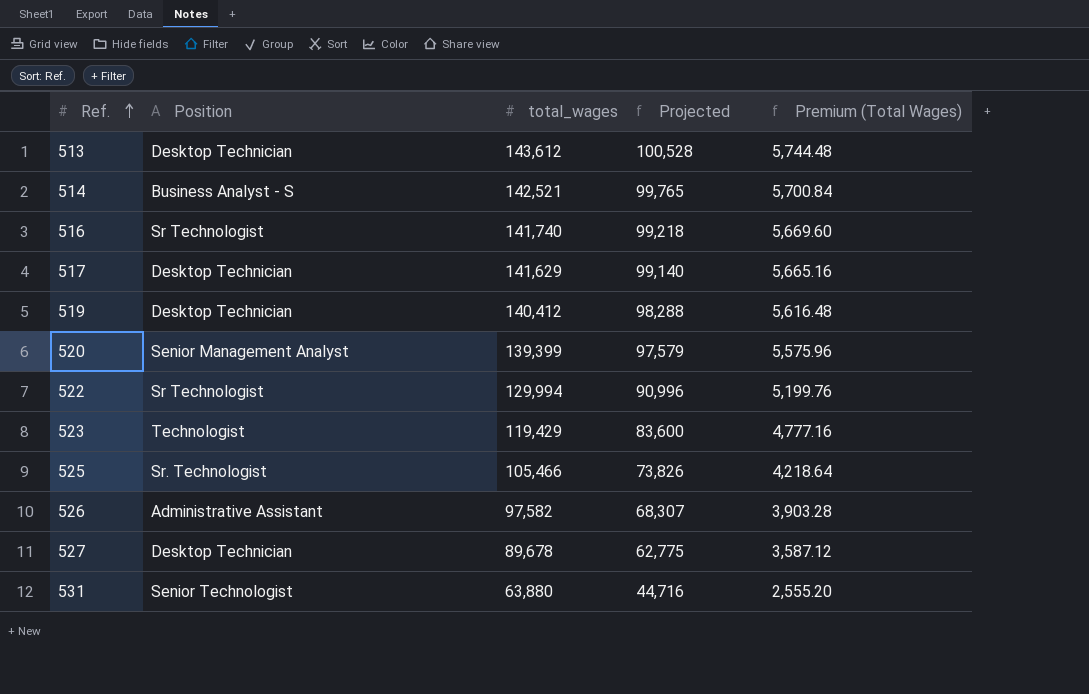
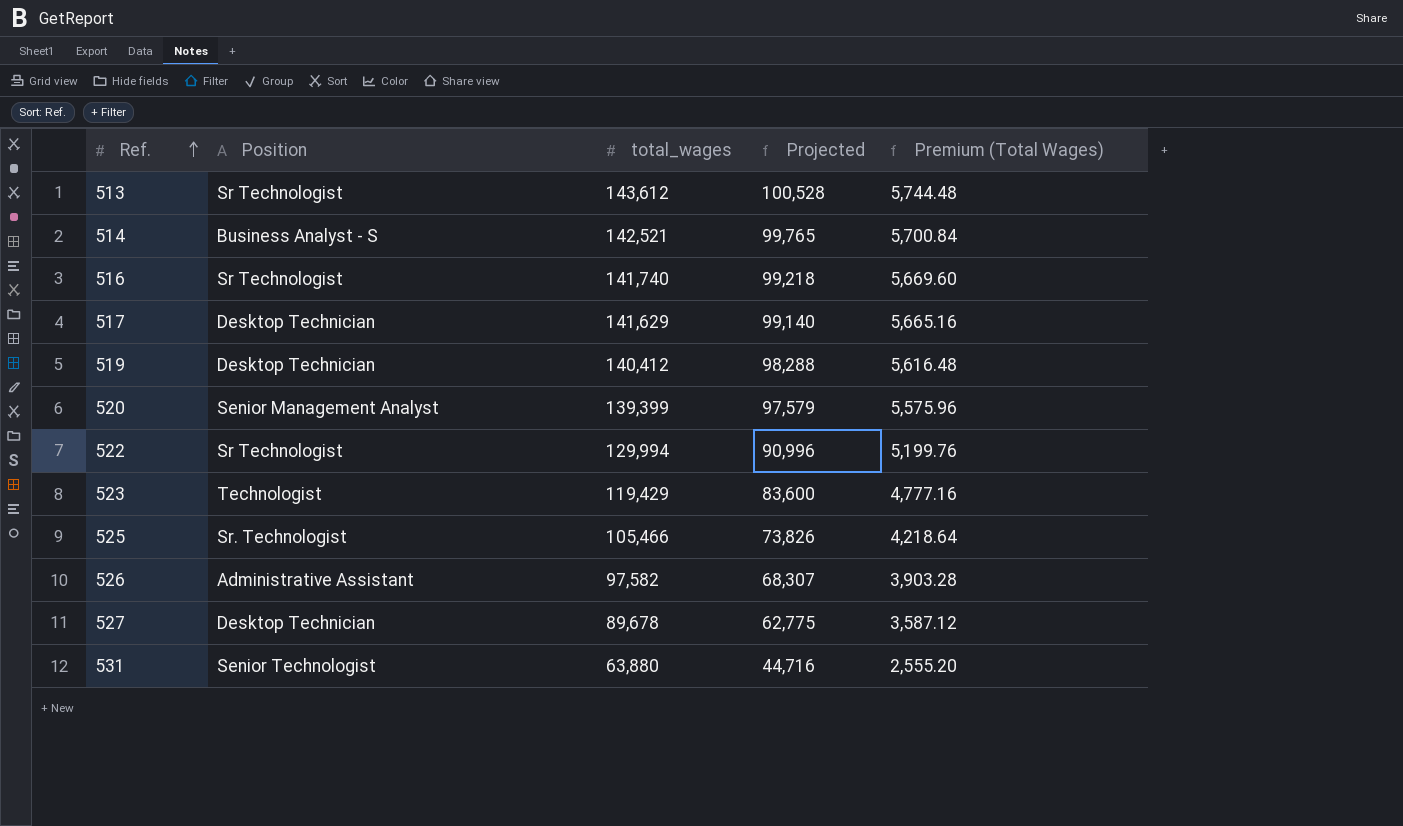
513 | Position: Desktop Technician -> Sr Technologist

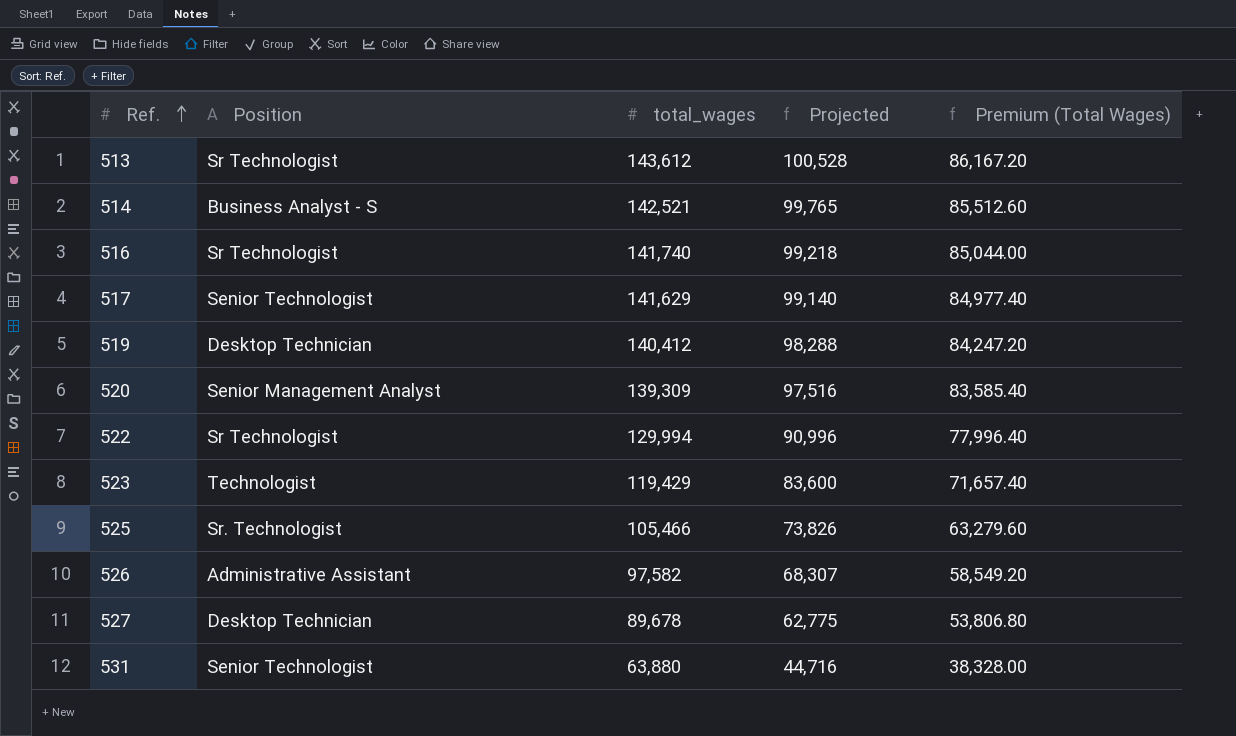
column Premium (Total Wages) | formula: [total_wages] * 0.04 -> [total_wages] * 0.6
517 | Position: Desktop Technician -> Senior Technologist
520 | total_wages: 139,399 -> 139,309
520 | Projected: 97,579 -> 97,516

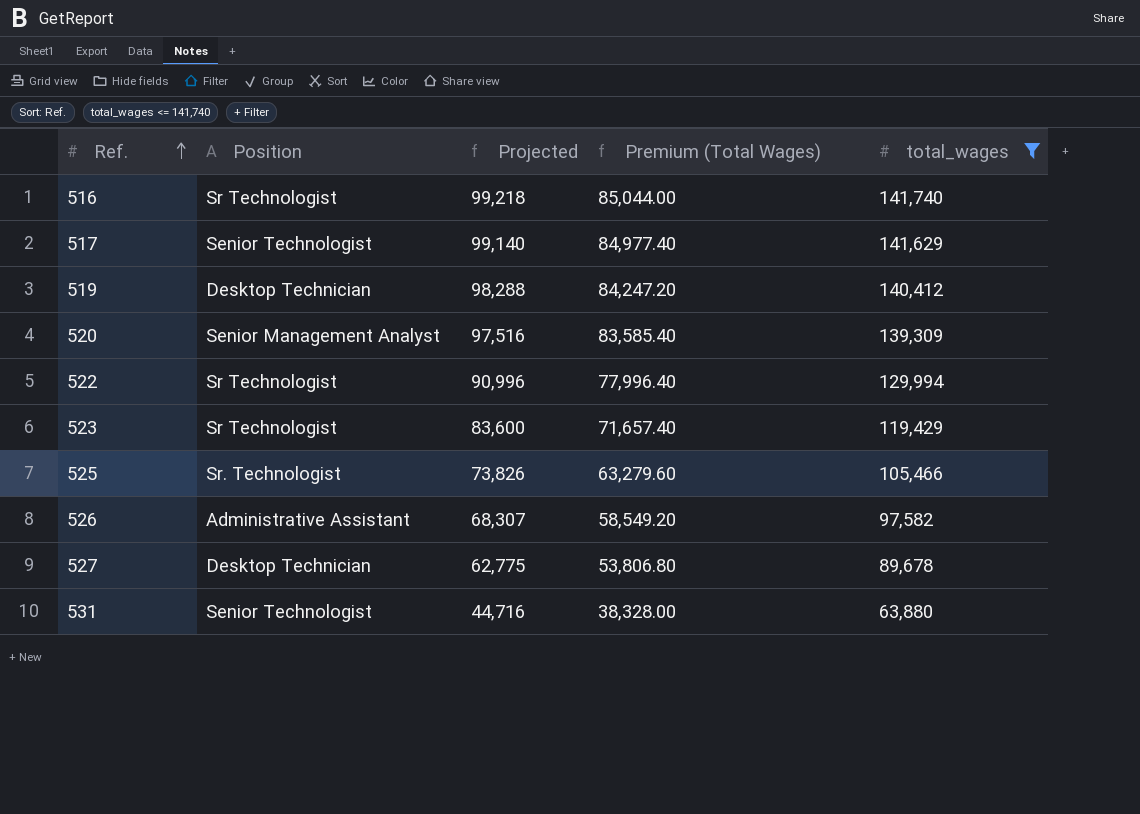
filter: none -> total_wages <= 141,740
column total_wages | position: 3 -> 5
523 | Position: Technologist -> Sr Technologist

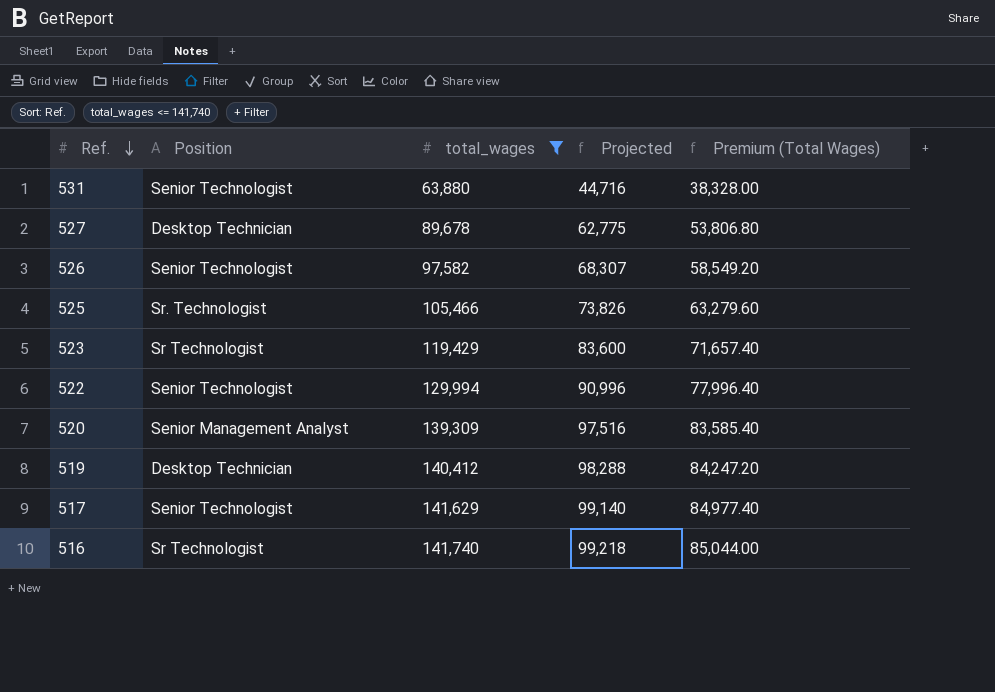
row order: Ref. ascending -> Ref. descending
column total_wages | position: 5 -> 3
526 | Position: Administrative Assistant -> Senior Technologist
522 | Position: Sr Technologist -> Senior Technologist

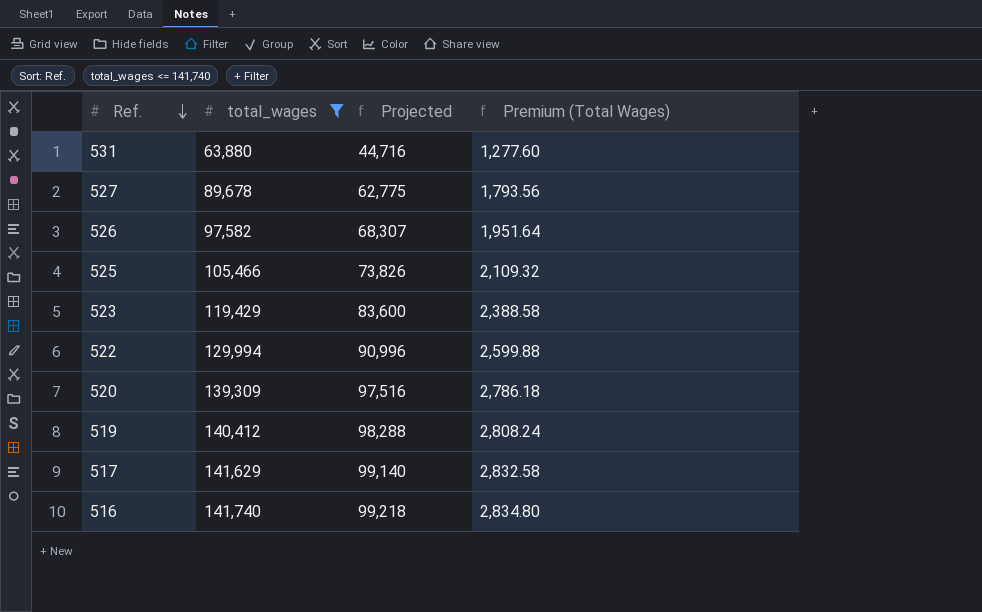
column Position | position: 2 -> none
column Premium (Total Wages) | formula: [total_wages] * 0.6 -> [total_wages] * 0.02

